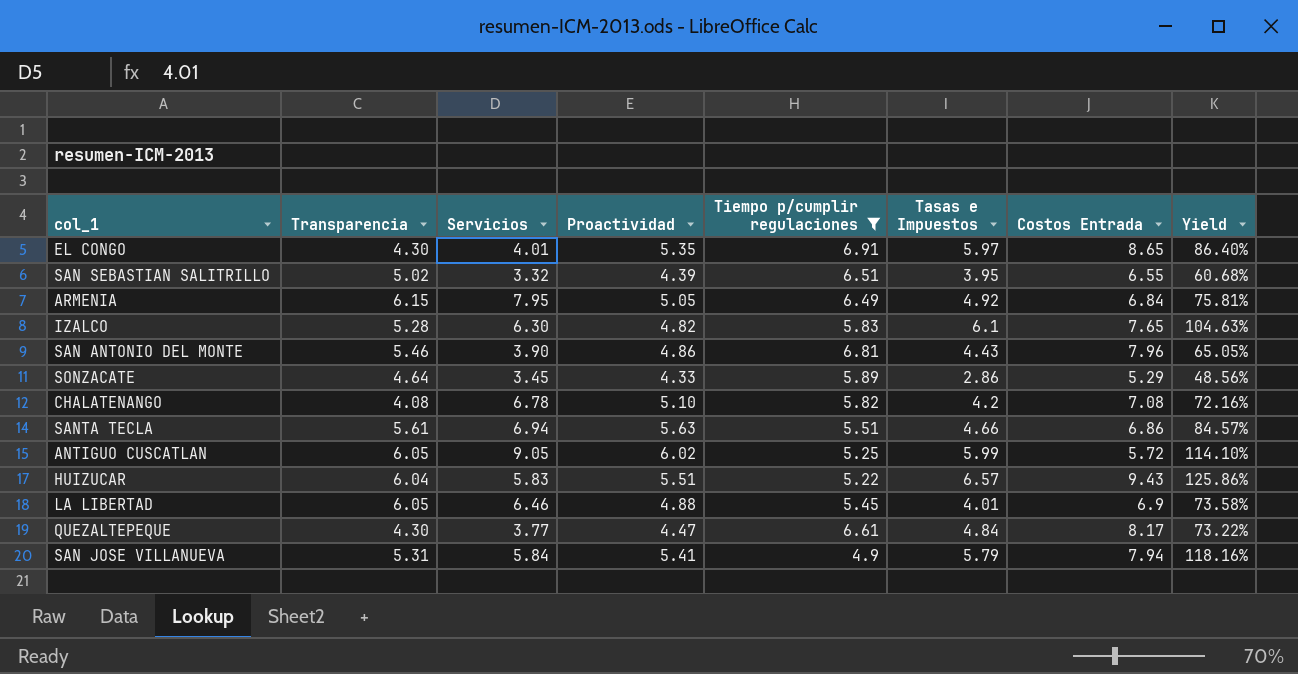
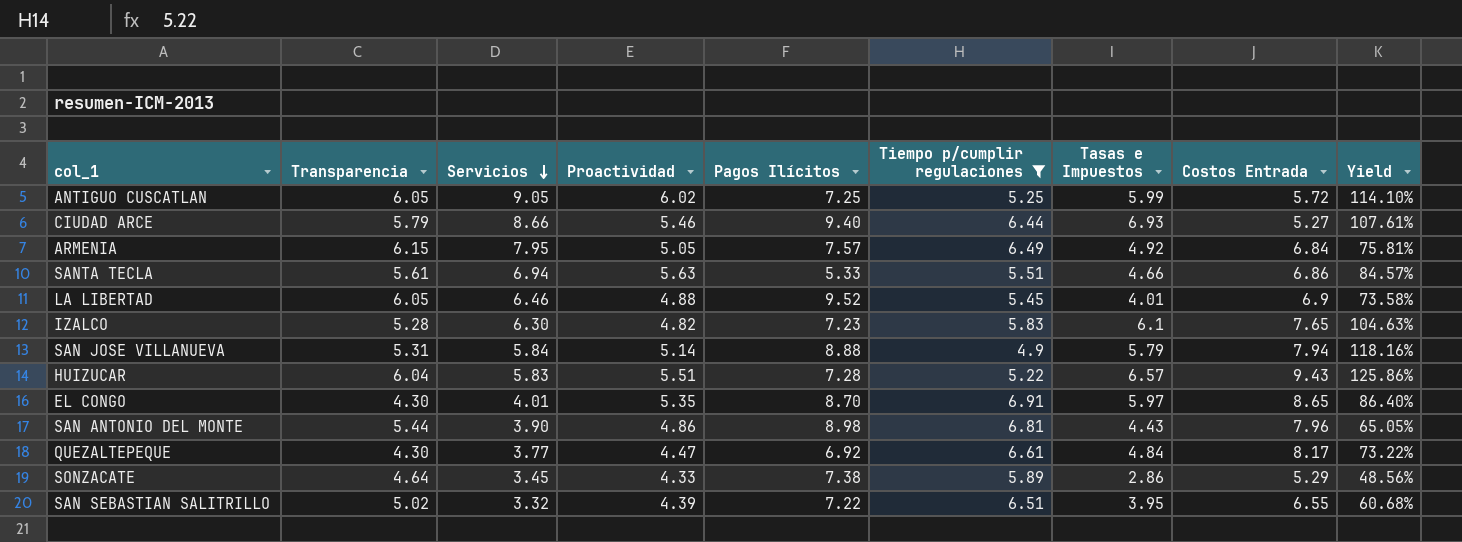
row order: none -> Servicios descending
column Pagos Ilícitos | position: none -> 5
row CHALATENANGO: 4.08 | 6.78 | 5.10 | 5.82 | 4.2 | 7.08 | 72.16% -> none
row CIUDAD ARCE: none -> 5.79 | 8.66 | 5.46 | 9.40 | 6.44 | 6.93 | 5.27 | 107.61%
SAN JOSE VILLANUEVA | Proactividad: 5.41 -> 5.14
SAN ANTONIO DEL MONTE | Transparencia: 5.46 -> 5.44

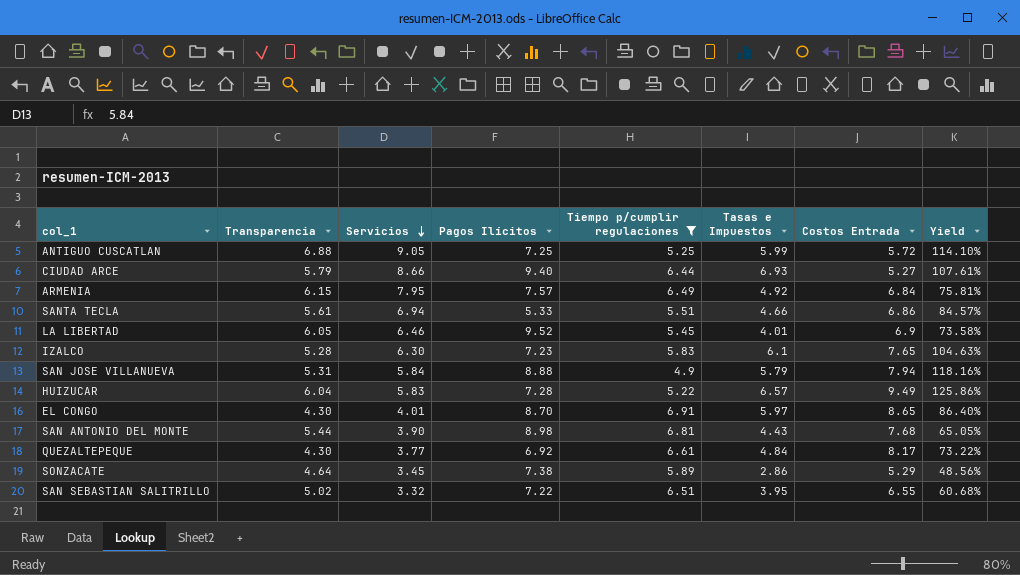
column Proactividad | position: 4 -> none
ANTIGUO CUSCATLAN | Transparencia: 6.05 -> 6.88
HUIZUCAR | Costos Entrada: 9.43 -> 9.49
SAN ANTONIO DEL MONTE | Costos Entrada: 7.96 -> 7.68

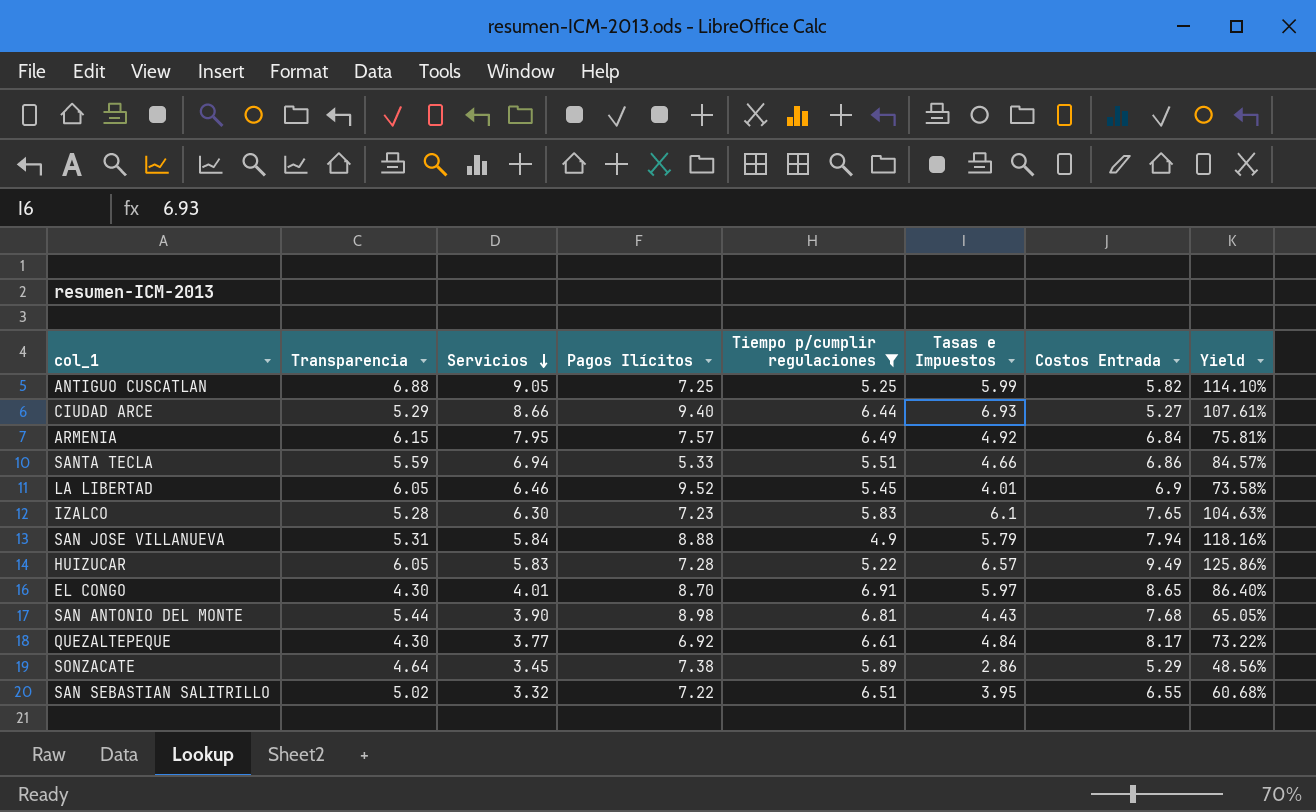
ANTIGUO CUSCATLAN | Costos Entrada: 5.72 -> 5.82
CIUDAD ARCE | Transparencia: 5.79 -> 5.29
SANTA TECLA | Transparencia: 5.61 -> 5.59
HUIZUCAR | Transparencia: 6.04 -> 6.05

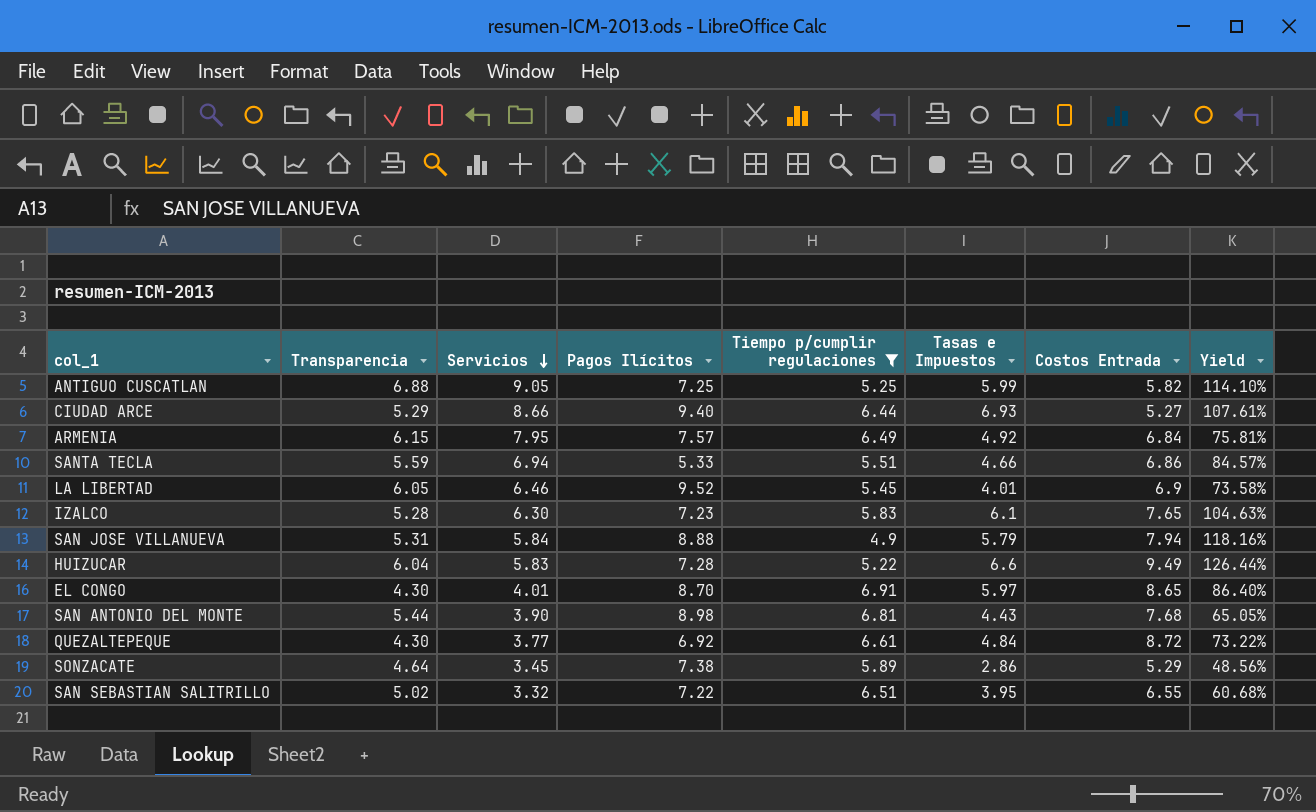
HUIZUCAR | Transparencia: 6.05 -> 6.04
HUIZUCAR | Tasas e Impuestos: 6.57 -> 6.6
HUIZUCAR | Yield: 125.86% -> 126.44%
QUEZALTEPEQUE | Costos Entrada: 8.17 -> 8.72

